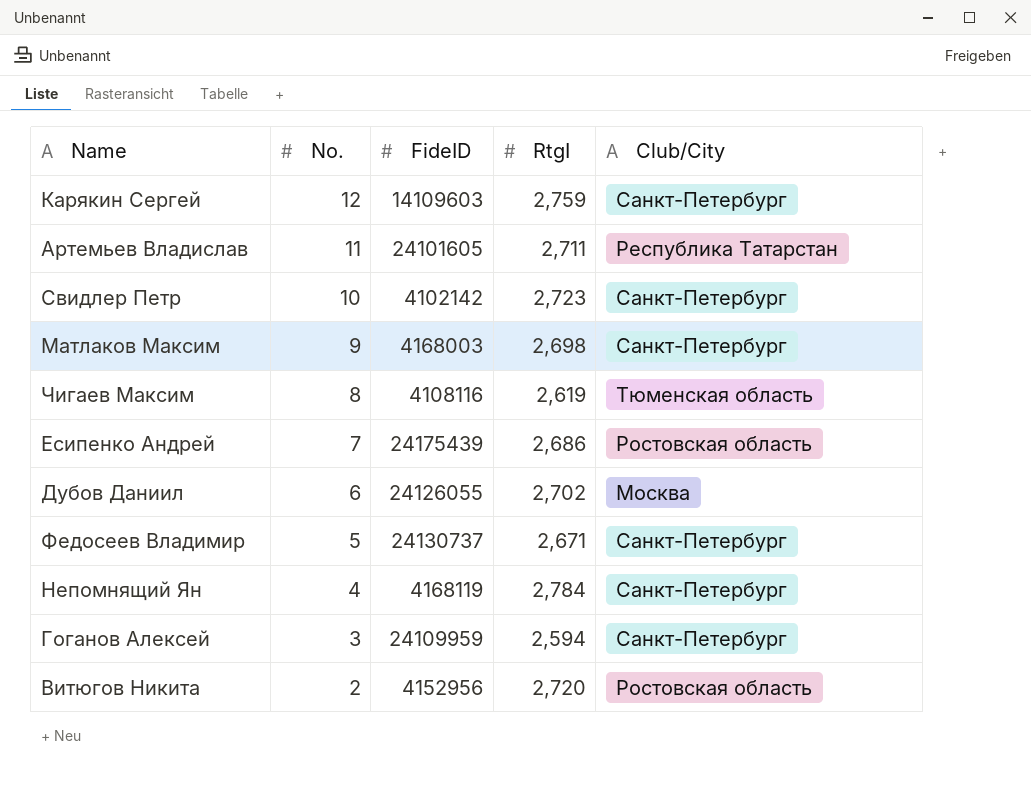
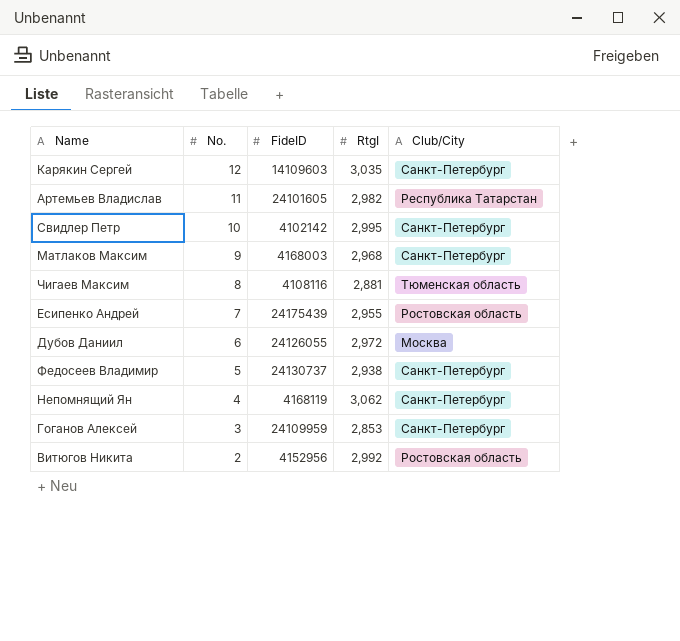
Карякин Сергей | RtgI: 2,759 -> 3,035
Артемьев Владислав | RtgI: 2,711 -> 2,982
Свидлер Петр | RtgI: 2,723 -> 2,995
Матлаков Максим | RtgI: 2,698 -> 2,968
Чигаев Максим | RtgI: 2,619 -> 2,881
Есипенко Андрей | RtgI: 2,686 -> 2,955
Дубов Даниил | RtgI: 2,702 -> 2,972
Федосеев Владимир | RtgI: 2,671 -> 2,938
Непомнящий Ян | RtgI: 2,784 -> 3,062
Гоганов Алексей | RtgI: 2,594 -> 2,853
Витюгов Никита | RtgI: 2,720 -> 2,992

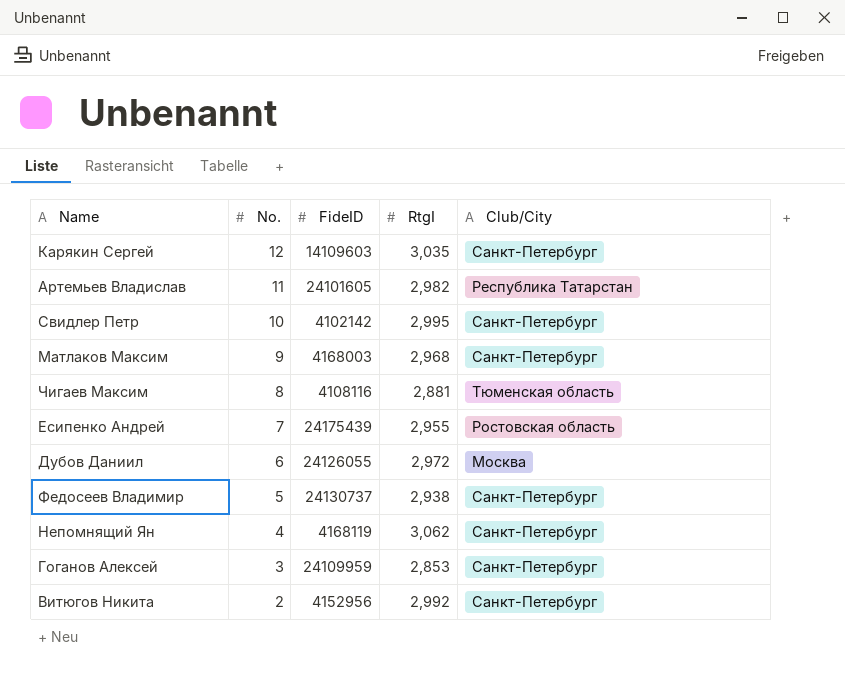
Витюгов Никита | Club/City: Ростовская область -> Санкт-Петербург

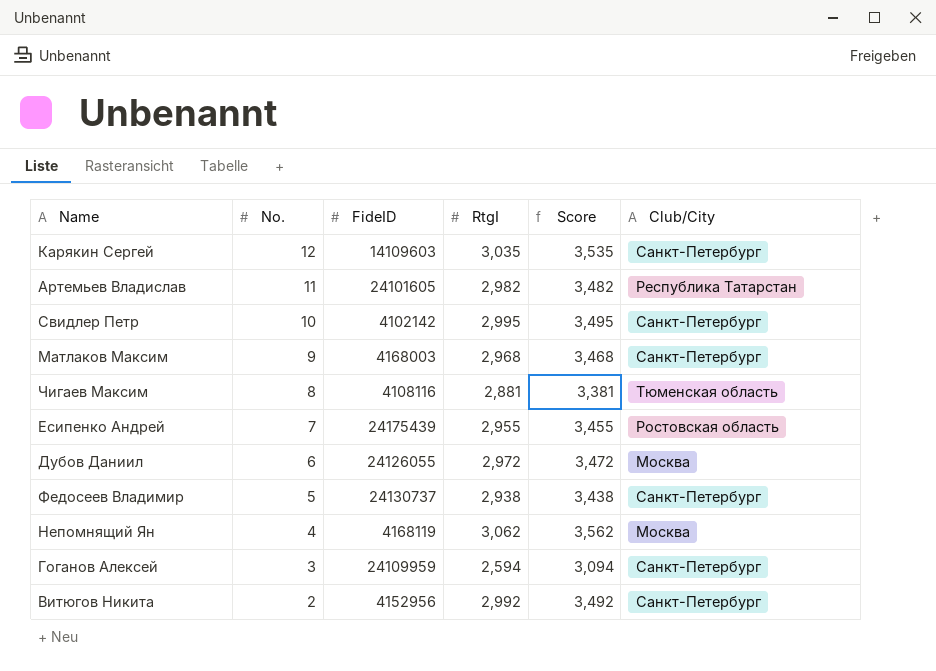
column Score | formula: none -> [RtgI] + 500
Непомнящий Ян | Club/City: Санкт-Петербург -> Москва
Гоганов Алексей | RtgI: 2,853 -> 2,594

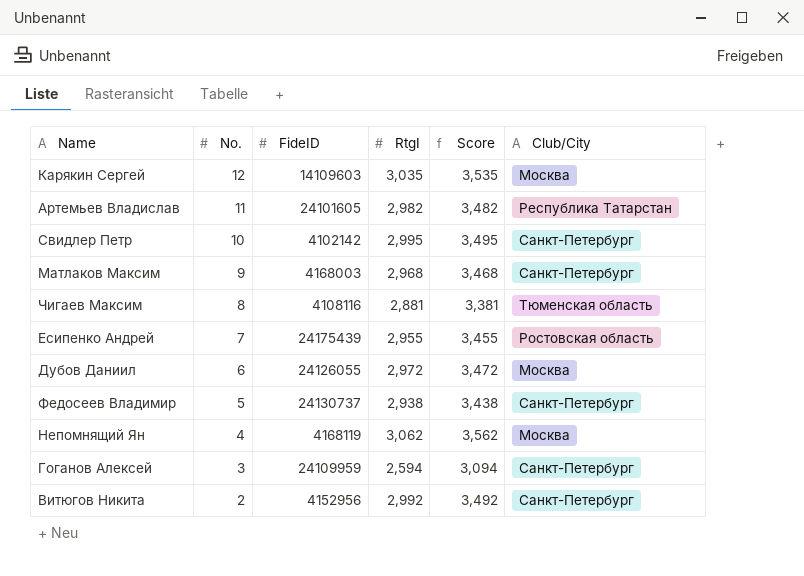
Карякин Сергей | Club/City: Санкт-Петербург -> Москва

